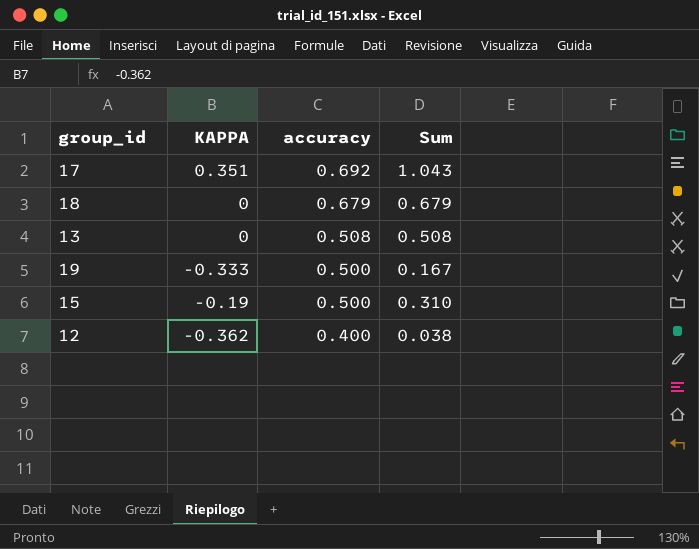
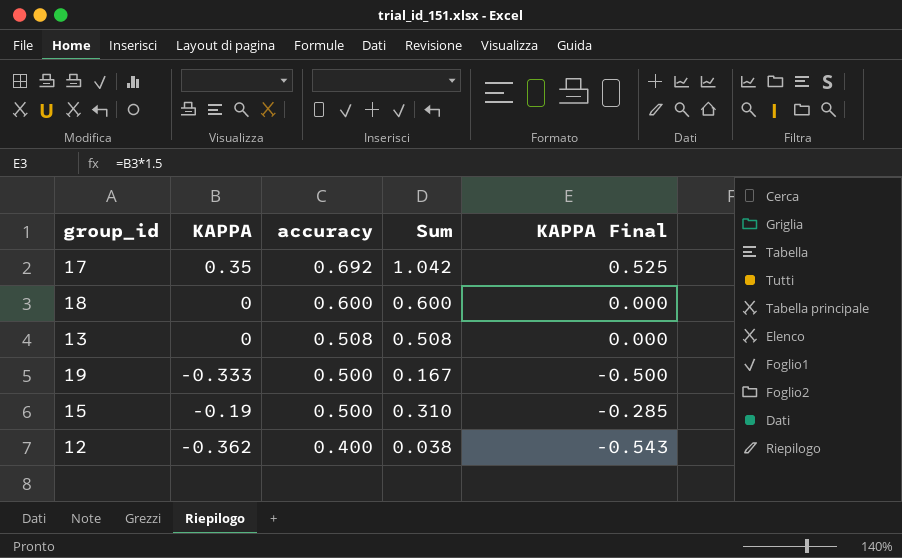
column KAPPA Final | formula: none -> [KAPPA] * 1.5
17 | KAPPA: 0.351 -> 0.35
17 | Sum: 1.043 -> 1.042
18 | accuracy: 0.679 -> 0.600
18 | Sum: 0.679 -> 0.600

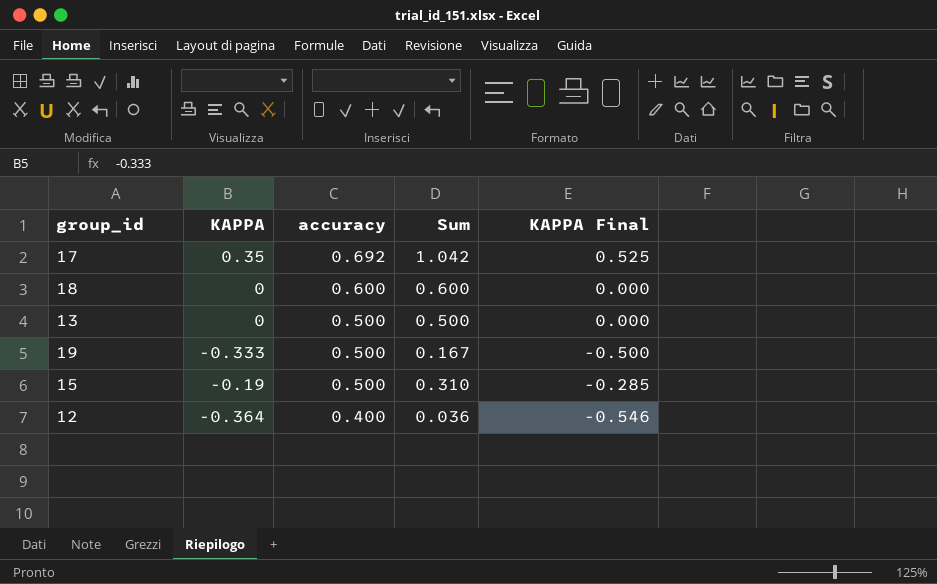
13 | accuracy: 0.508 -> 0.500
13 | Sum: 0.508 -> 0.500
12 | KAPPA: -0.362 -> -0.364
12 | Sum: 0.038 -> 0.036
12 | KAPPA Final: -0.543 -> -0.546

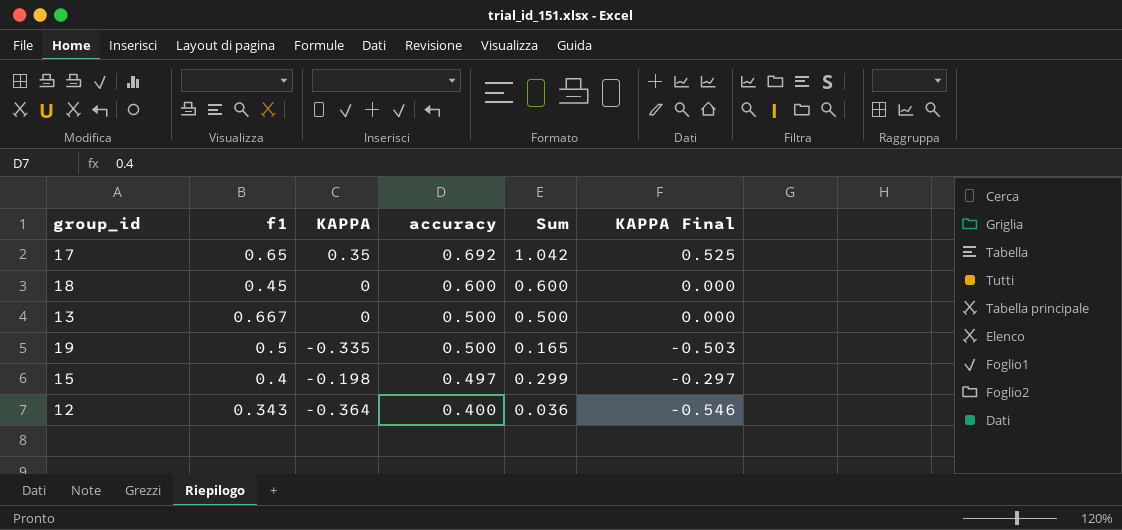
column f1 | position: none -> 2
19 | KAPPA: -0.333 -> -0.335
19 | Sum: 0.167 -> 0.165
19 | KAPPA Final: -0.500 -> -0.503
15 | KAPPA: -0.19 -> -0.198
15 | accuracy: 0.500 -> 0.497
15 | Sum: 0.310 -> 0.299
15 | KAPPA Final: -0.285 -> -0.297

